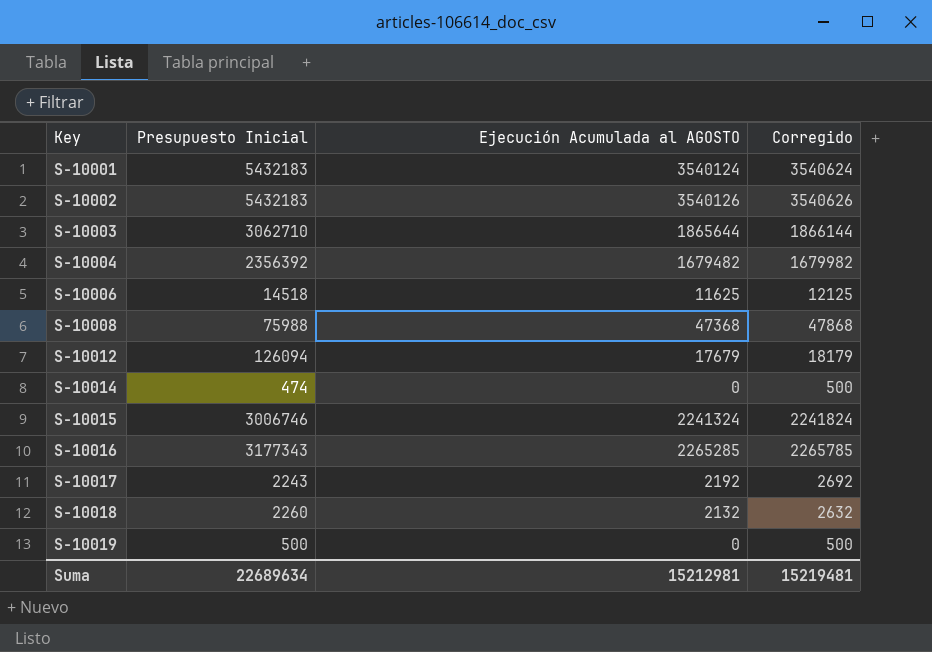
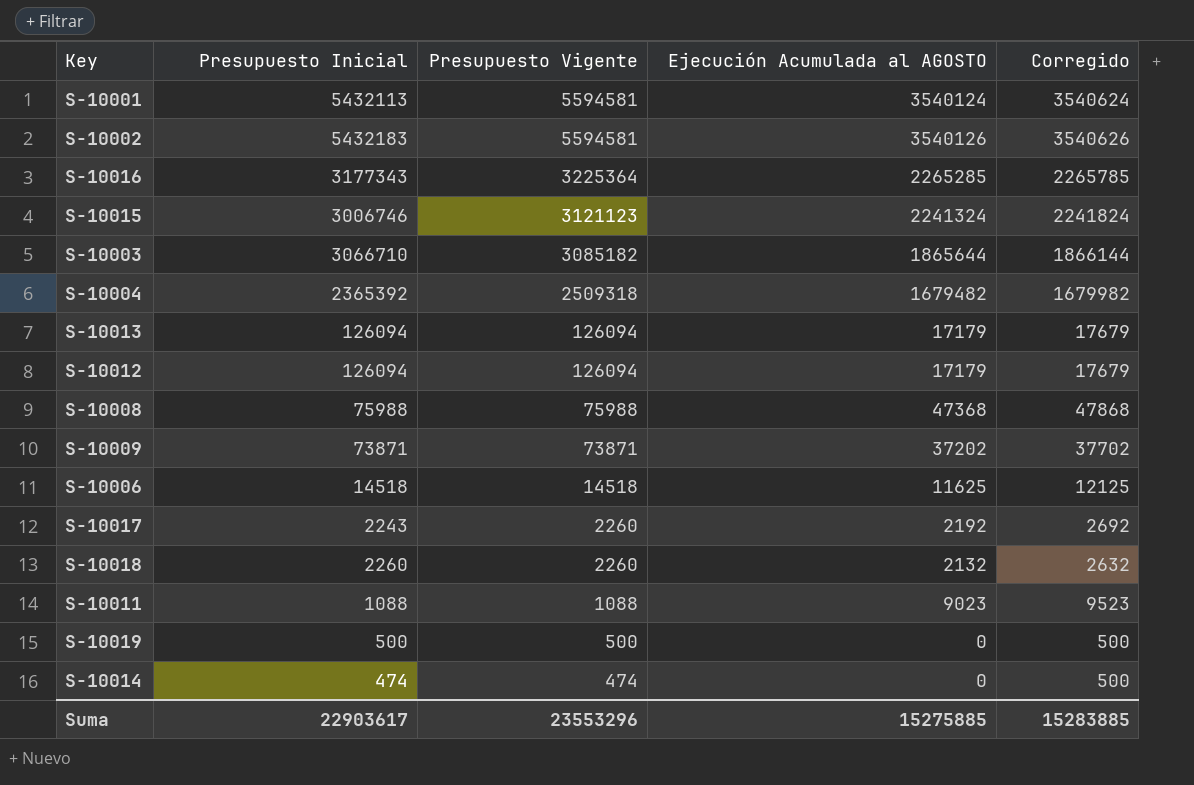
row order: Key ascending -> Presupuesto Vigente descending
column Presupuesto Vigente | position: none -> 3
S-10001 | Presupuesto Inicial: 5432183 -> 5432113
S-10003 | Presupuesto Inicial: 3062710 -> 3066710
S-10004 | Presupuesto Inicial: 2356392 -> 2365392
row S-10013: none -> 126094 | 126094 | 17179 | 17679
S-10012 | Ejecución Acumulada al AGOSTO: 17679 -> 17179
S-10012 | Corregido: 18179 -> 17679
row S-10009: none -> 73871 | 73871 | 37202 | 37702
row S-10011: none -> 1088 | 1088 | 9023 | 9523
Suma | Presupuesto Inicial: 22689634 -> 22903617
Suma | Ejecución Acumulada al AGOSTO: 15212981 -> 15275885
Suma | Corregido: 15219481 -> 15283885

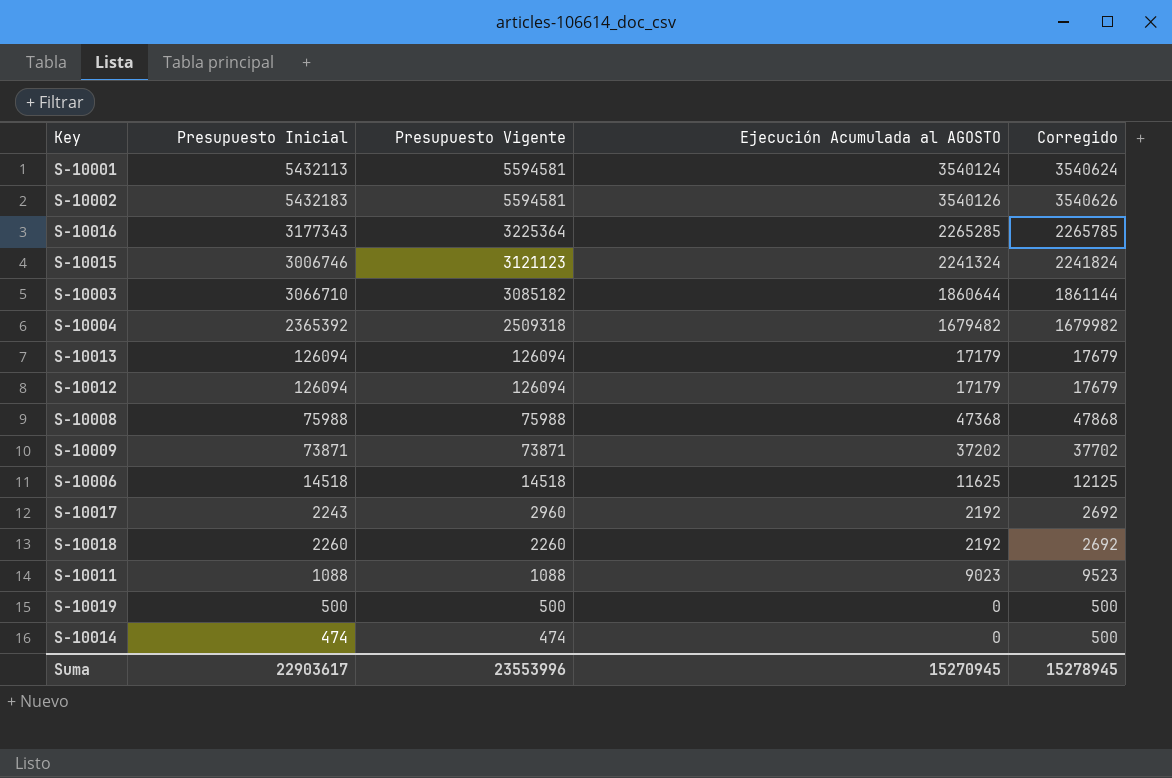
S-10003 | Ejecución Acumulada al AGOSTO: 1865644 -> 1860644
S-10003 | Corregido: 1866144 -> 1861144
S-10017 | Presupuesto Vigente: 2260 -> 2960
S-10018 | Ejecución Acumulada al AGOSTO: 2132 -> 2192
S-10018 | Corregido: 2632 -> 2692
Suma | Presupuesto Vigente: 23553296 -> 23553996
Suma | Ejecución Acumulada al AGOSTO: 15275885 -> 15270945
Suma | Corregido: 15283885 -> 15278945

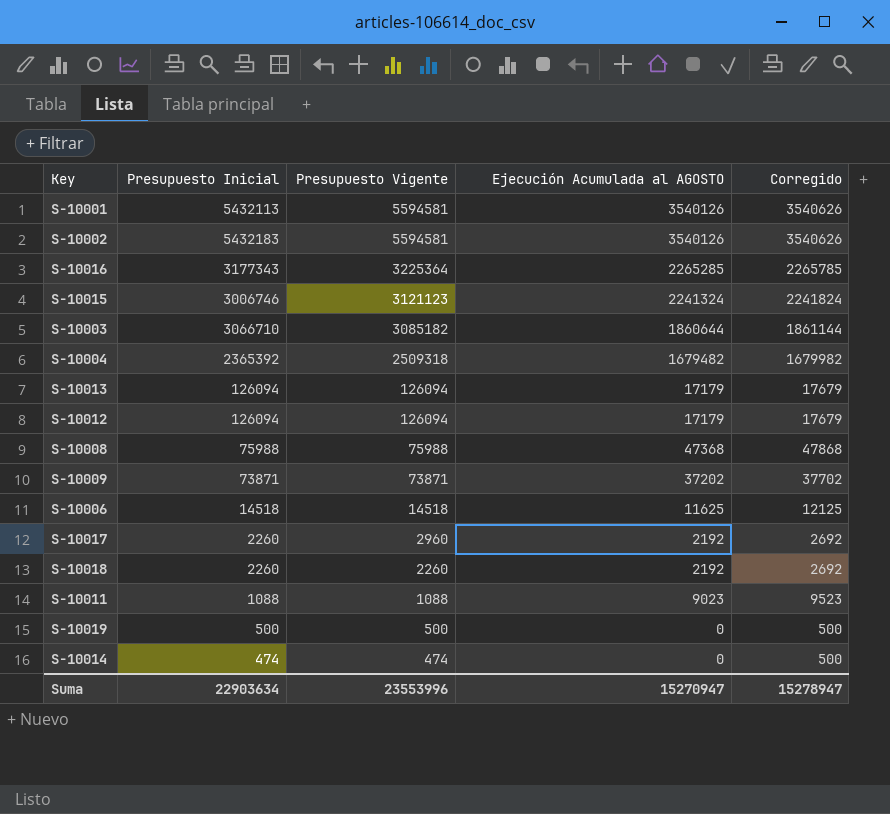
S-10001 | Ejecución Acumulada al AGOSTO: 3540124 -> 3540126
S-10001 | Corregido: 3540624 -> 3540626
S-10017 | Presupuesto Inicial: 2243 -> 2260
Suma | Presupuesto Inicial: 22903617 -> 22903634
Suma | Ejecución Acumulada al AGOSTO: 15270945 -> 15270947
Suma | Corregido: 15278945 -> 15278947

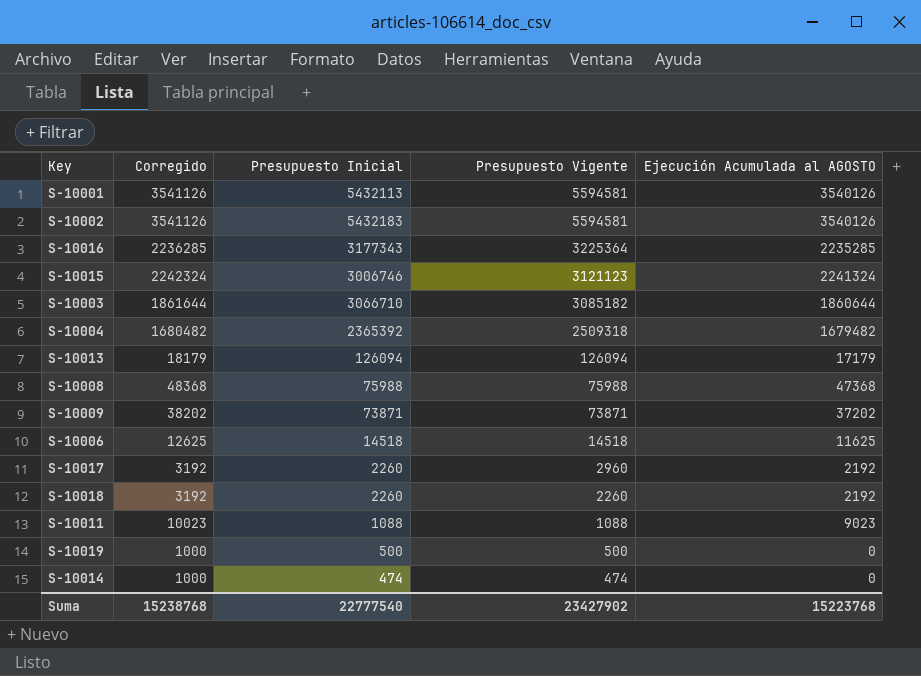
column Corregido | formula: [Ejecución Acumulada al AGOSTO] + 500 -> [Ejecución Acumulada al AGOSTO] + 1000
column Corregido | position: 5 -> 2
row S-10012: 126094 | 126094 | 17179 | 17679 -> none
S-10016 | Ejecución Acumulada al AGOSTO: 2265285 -> 2235285
Suma | Corregido: 15278947 -> 15238768
Suma | Presupuesto Inicial: 22903634 -> 22777540
Suma | Presupuesto Vigente: 23553996 -> 23427902
Suma | Ejecución Acumulada al AGOSTO: 15270947 -> 15223768

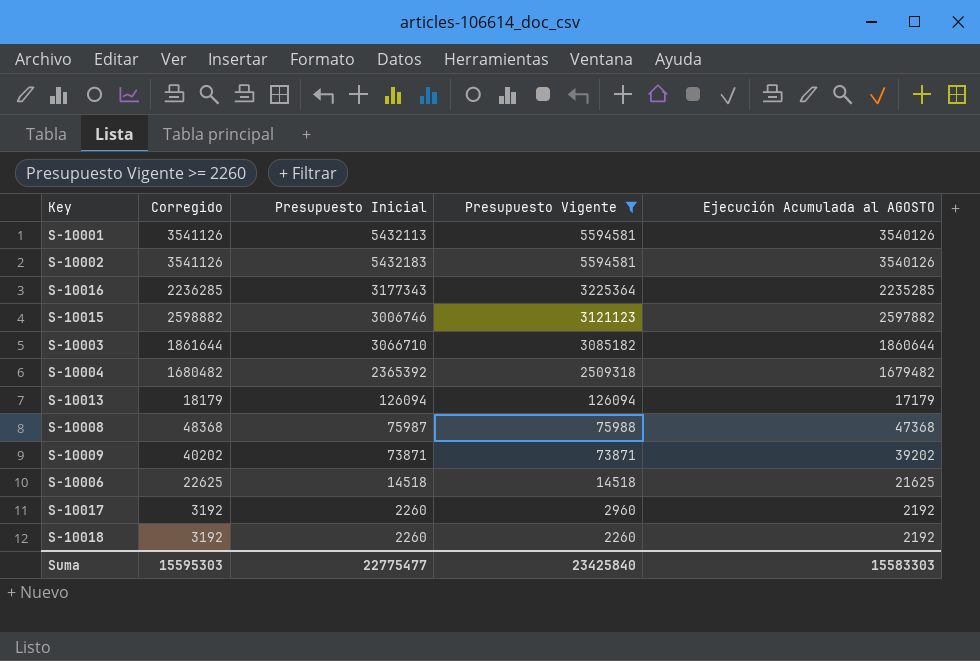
filter: none -> Presupuesto Vigente >= 2260
S-10015 | Corregido: 2242324 -> 2598882
S-10015 | Ejecución Acumulada al AGOSTO: 2241324 -> 2597882
S-10008 | Presupuesto Inicial: 75988 -> 75987
S-10009 | Corregido: 38202 -> 40202
S-10009 | Ejecución Acumulada al AGOSTO: 37202 -> 39202
S-10006 | Corregido: 12625 -> 22625
S-10006 | Ejecución Acumulada al AGOSTO: 11625 -> 21625
Suma | Corregido: 15238768 -> 15595303
Suma | Presupuesto Inicial: 22777540 -> 22775477
Suma | Presupuesto Vigente: 23427902 -> 23425840
Suma | Ejecución Acumulada al AGOSTO: 15223768 -> 15583303

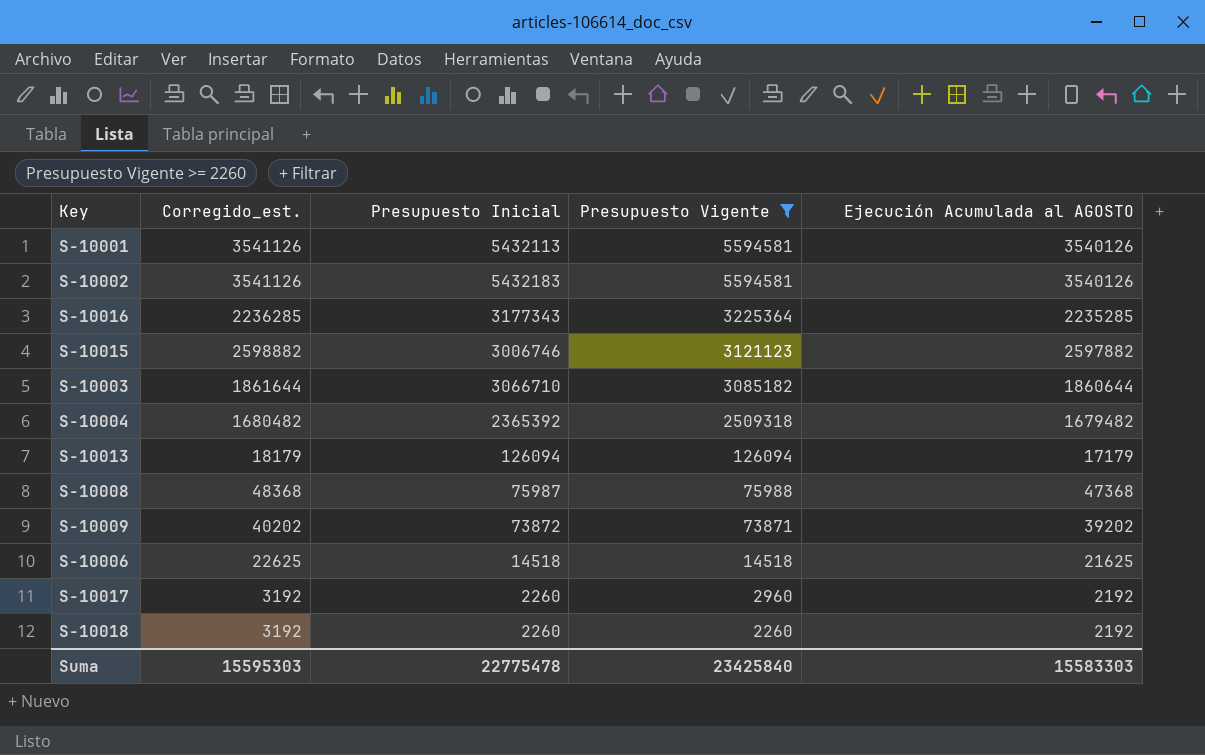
column name: Corregido -> Corregido_est.
S-10009 | Presupuesto Inicial: 73871 -> 73872
Suma | Presupuesto Inicial: 22775477 -> 22775478

